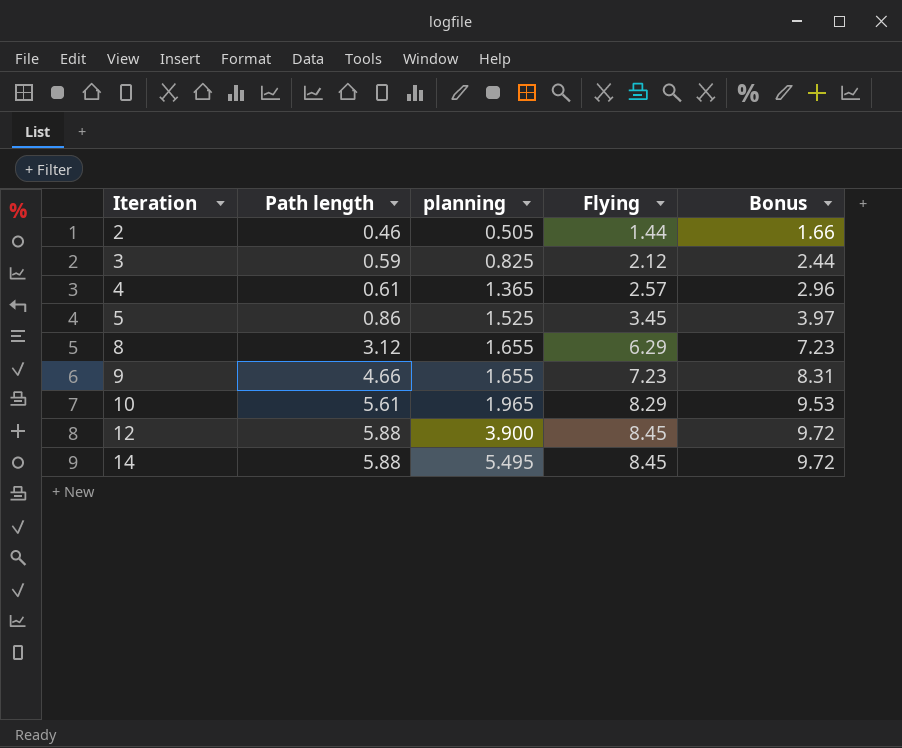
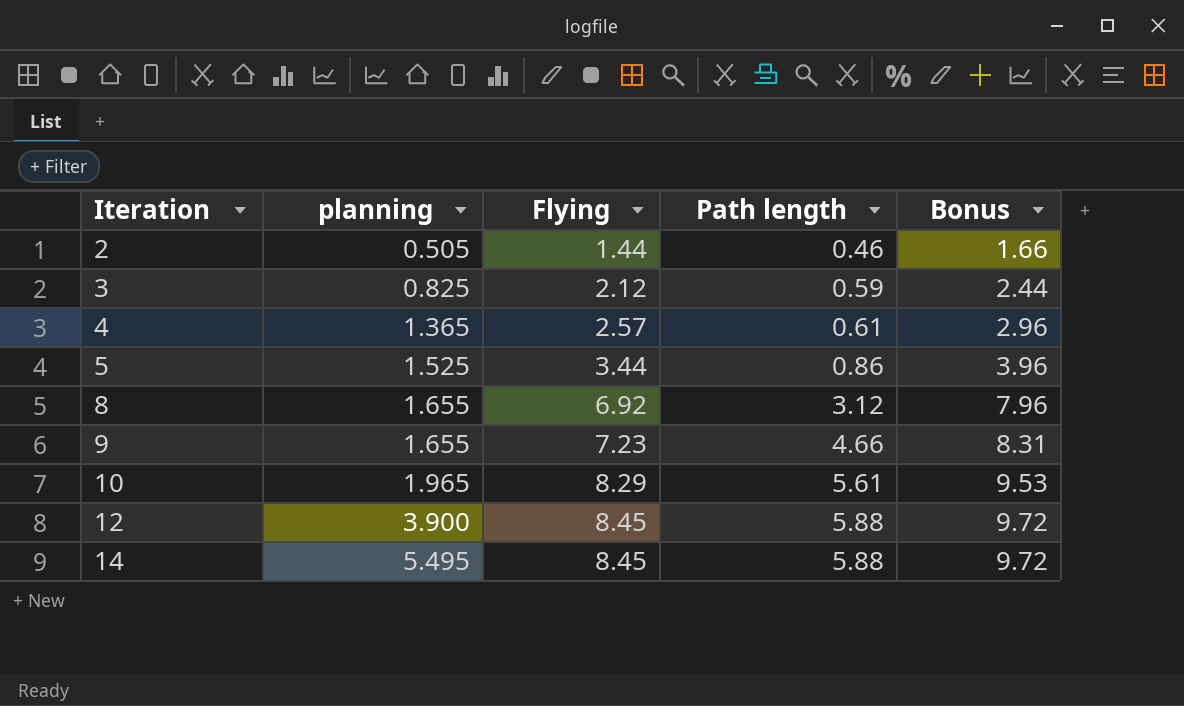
column Path length | position: 2 -> 4
5 | Flying: 3.45 -> 3.44
5 | Bonus: 3.97 -> 3.96
8 | Flying: 6.29 -> 6.92
8 | Bonus: 7.23 -> 7.96

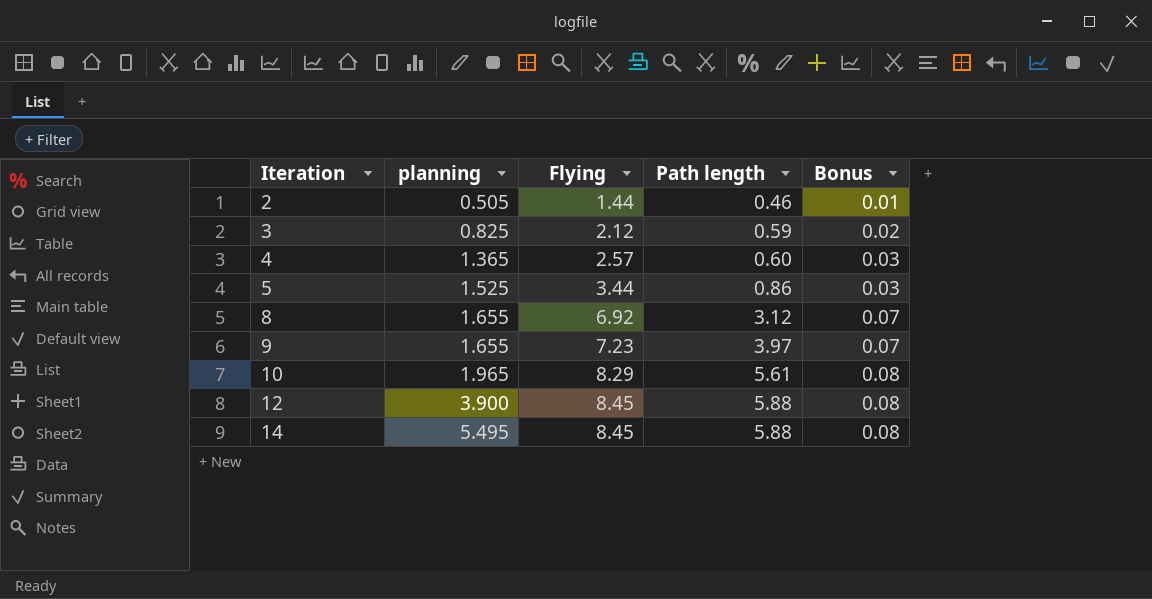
column Bonus | formula: [Flying] * 1.15 -> [Flying] * 0.01
4 | Path length: 0.61 -> 0.60
9 | Path length: 4.66 -> 3.97

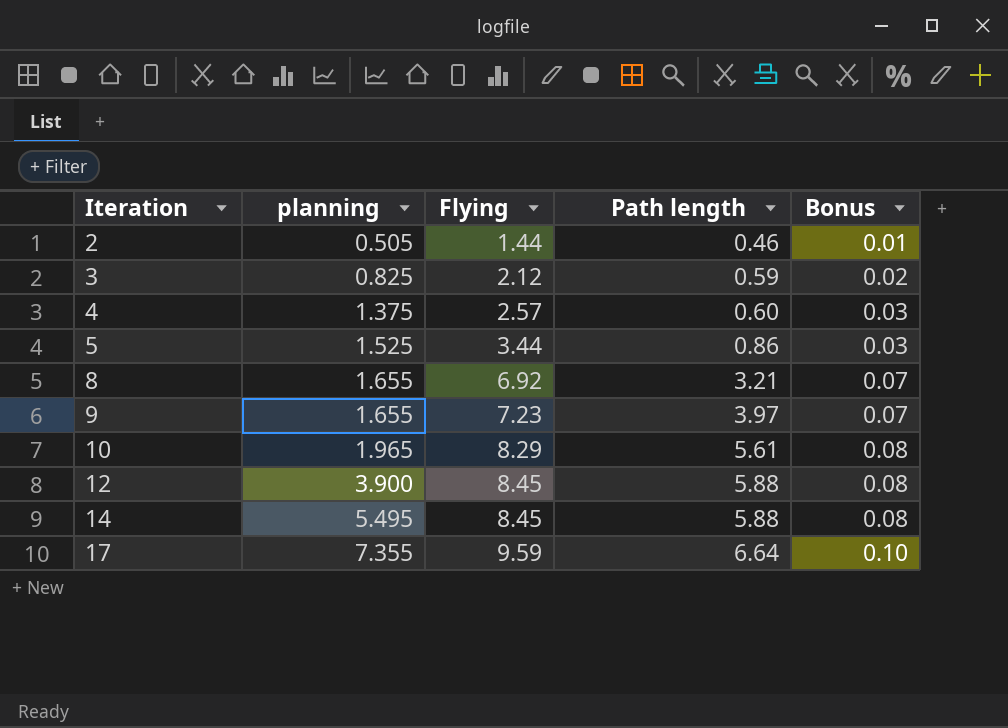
4 | planning: 1.365 -> 1.375
8 | Path length: 3.12 -> 3.21
row 17: none -> 7.355 | 9.59 | 6.64 | 0.10

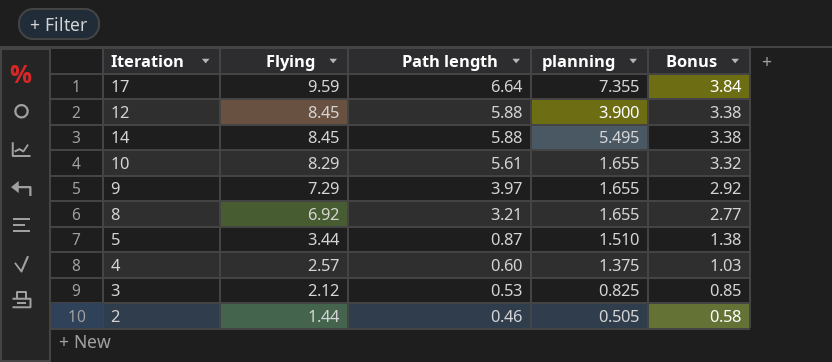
row order: Iteration ascending -> Flying descending
column planning | position: 2 -> 4
column Bonus | formula: [Flying] * 0.01 -> [Flying] * 0.4
10 | planning: 1.965 -> 1.655
9 | Flying: 7.23 -> 7.29
5 | Path length: 0.86 -> 0.87
5 | planning: 1.525 -> 1.510
3 | Path length: 0.59 -> 0.53

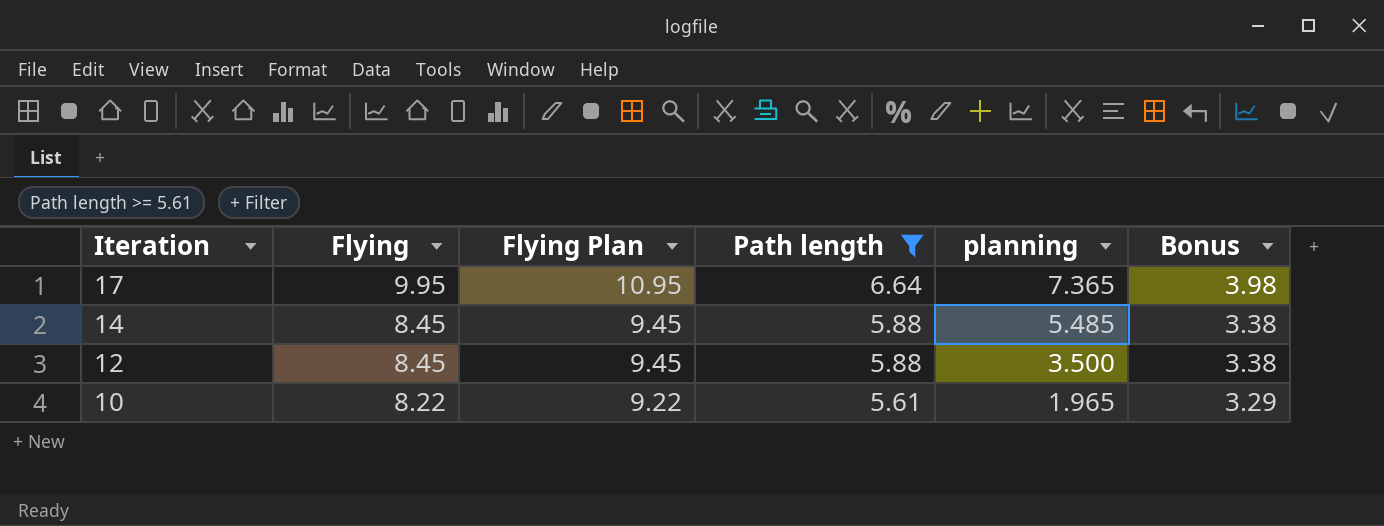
filter: none -> Path length >= 5.61
row order: Flying descending -> Iteration descending
column Flying Plan | formula: none -> [Flying] + 1
17 | Flying: 9.59 -> 9.95
17 | planning: 7.355 -> 7.365
17 | Bonus: 3.84 -> 3.98
14 | planning: 5.495 -> 5.485
12 | planning: 3.900 -> 3.500
10 | Flying: 8.29 -> 8.22
10 | planning: 1.655 -> 1.965
10 | Bonus: 3.32 -> 3.29

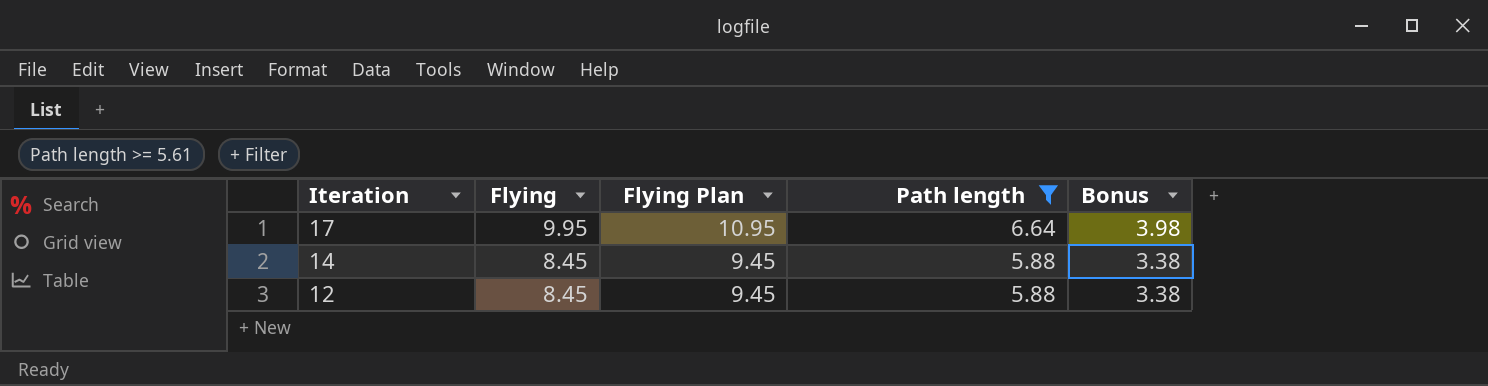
column planning | position: 5 -> none
row 10: 8.22 | 9.22 | 5.61 | 1.965 | 3.29 -> none

